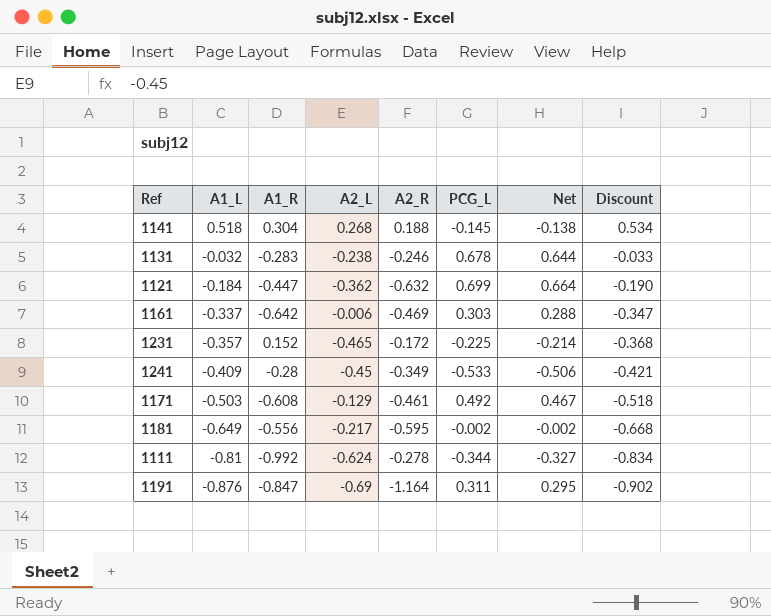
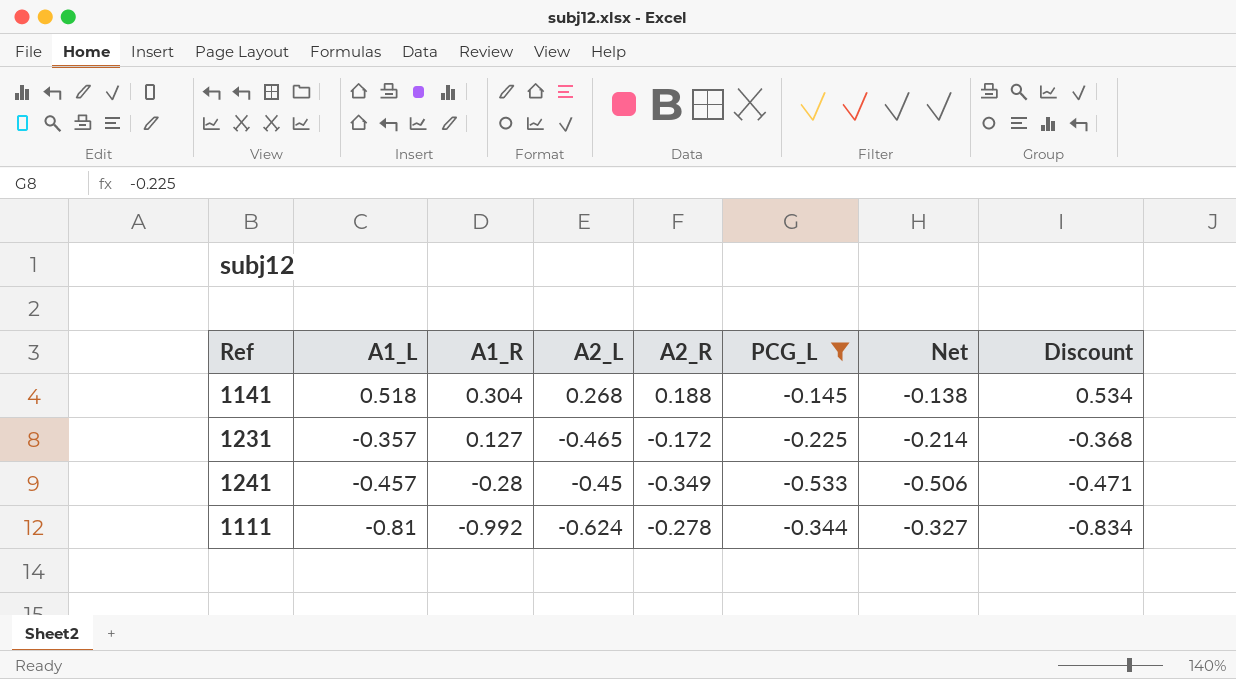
filter: none -> PCG_L <= -0.145
1231 | A1_R: 0.152 -> 0.127
1241 | A1_L: -0.409 -> -0.457
1241 | Discount: -0.421 -> -0.471

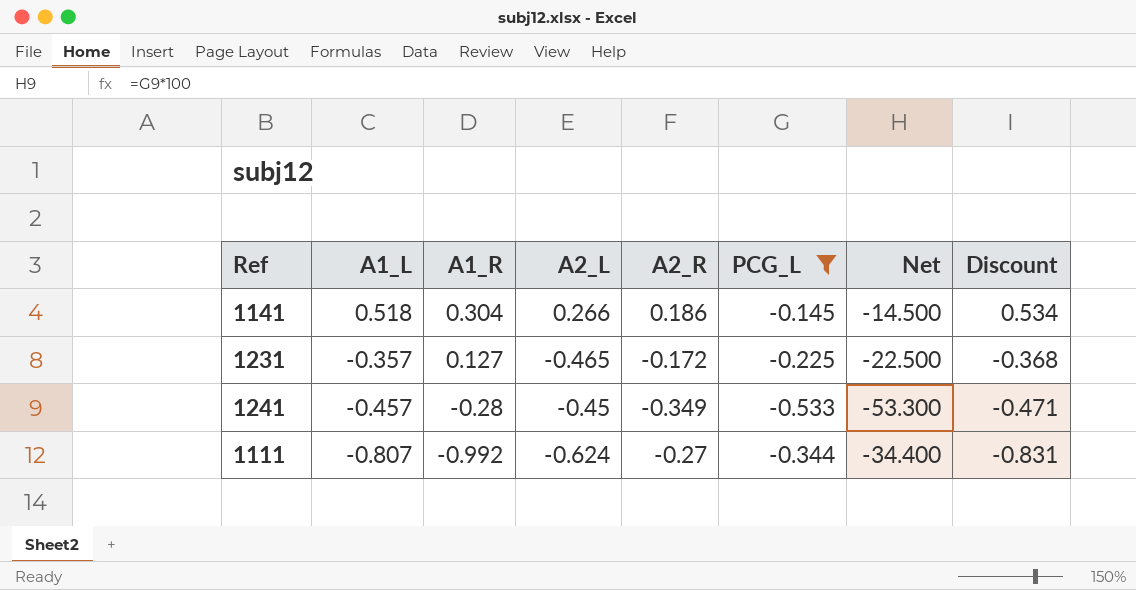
column Net | formula: [PCG_L] * 0.95 -> [PCG_L] * 100
1141 | A2_L: 0.268 -> 0.266
1141 | A2_R: 0.188 -> 0.186
1111 | A1_L: -0.81 -> -0.807
1111 | A2_R: -0.278 -> -0.27
1111 | Discount: -0.834 -> -0.831

